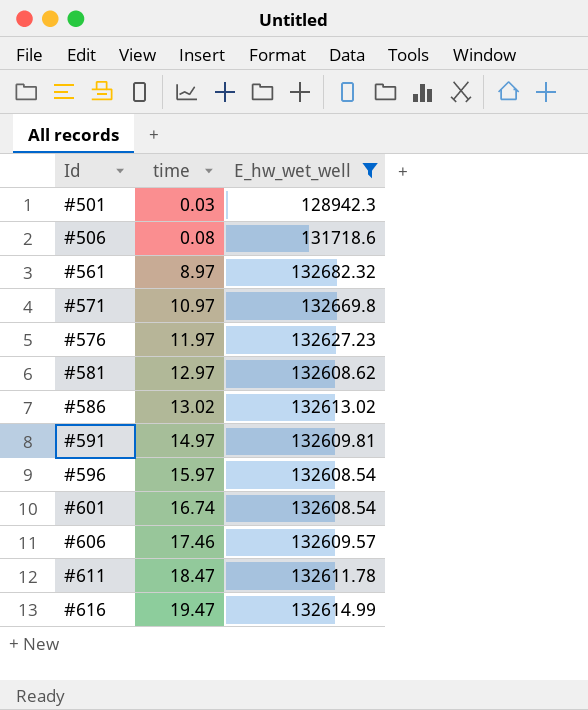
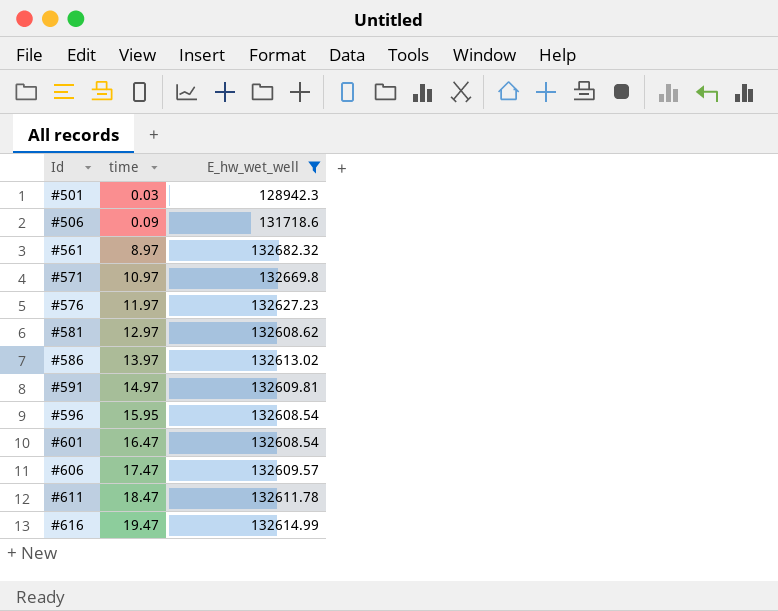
#506 | time: 0.08 -> 0.09
#586 | time: 13.02 -> 13.97
#596 | time: 15.97 -> 15.95
#601 | time: 16.74 -> 16.47
#606 | time: 17.46 -> 17.47

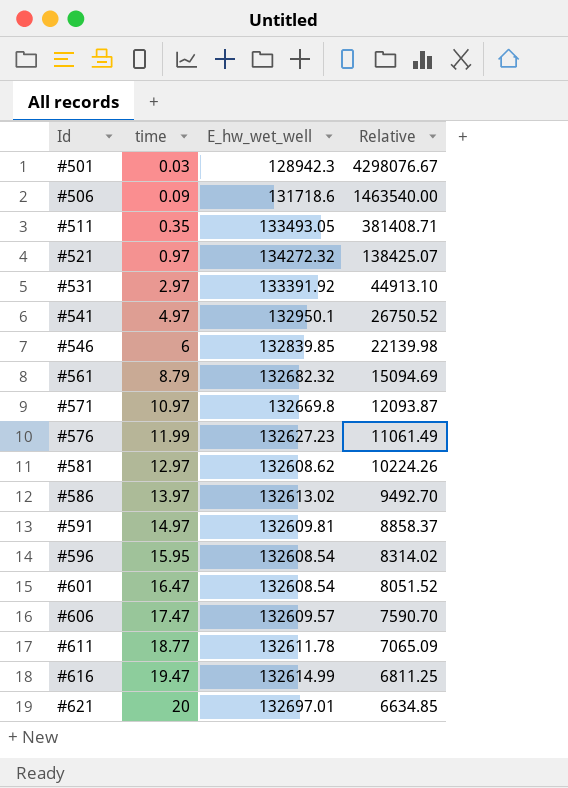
filter: E_hw_wet_well <= 132682.32 -> none
column Relative | formula: none -> [E_hw_wet_well] / [time]
#561 | time: 8.97 -> 8.79
#576 | time: 11.97 -> 11.99
#611 | time: 18.47 -> 18.77

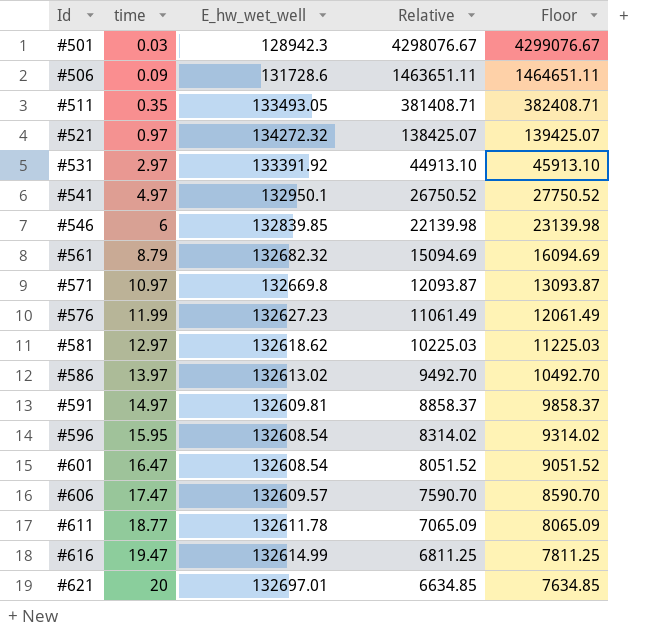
column Floor | formula: none -> [Relative] + 1000
#506 | E_hw_wet_well: 131718.6 -> 131728.6
#506 | Relative: 1463540.00 -> 1463651.11
#581 | E_hw_wet_well: 132608.62 -> 132618.62
#581 | Relative: 10224.26 -> 10225.03

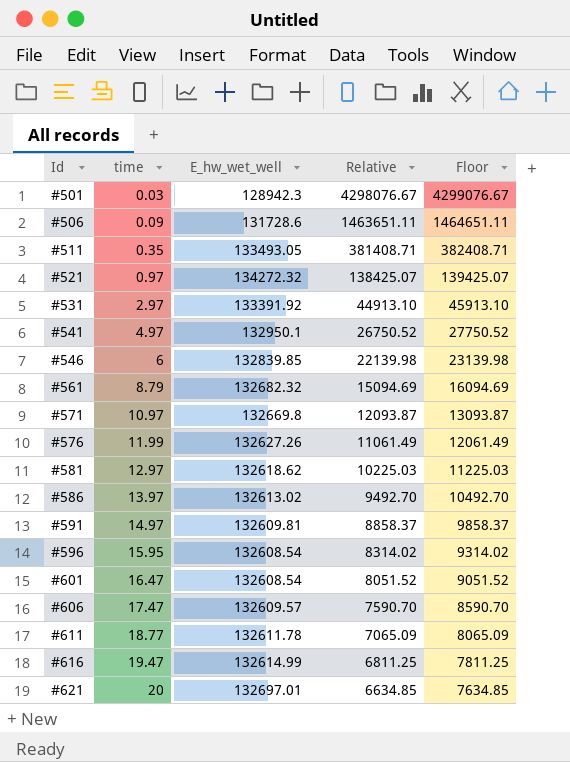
#576 | E_hw_wet_well: 132627.23 -> 132627.26

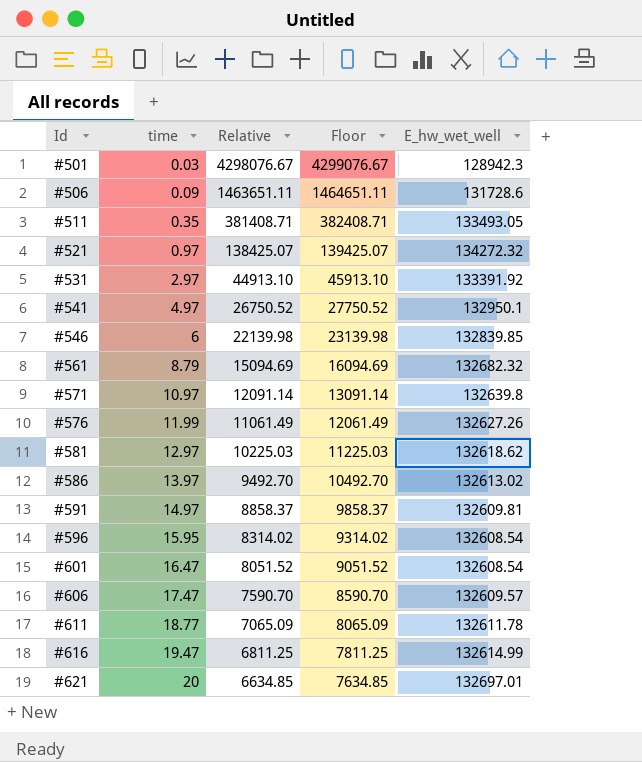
column E_hw_wet_well | position: 3 -> 5
#571 | Relative: 12093.87 -> 12091.14
#571 | Floor: 13093.87 -> 13091.14
#571 | E_hw_wet_well: 132669.8 -> 132639.8

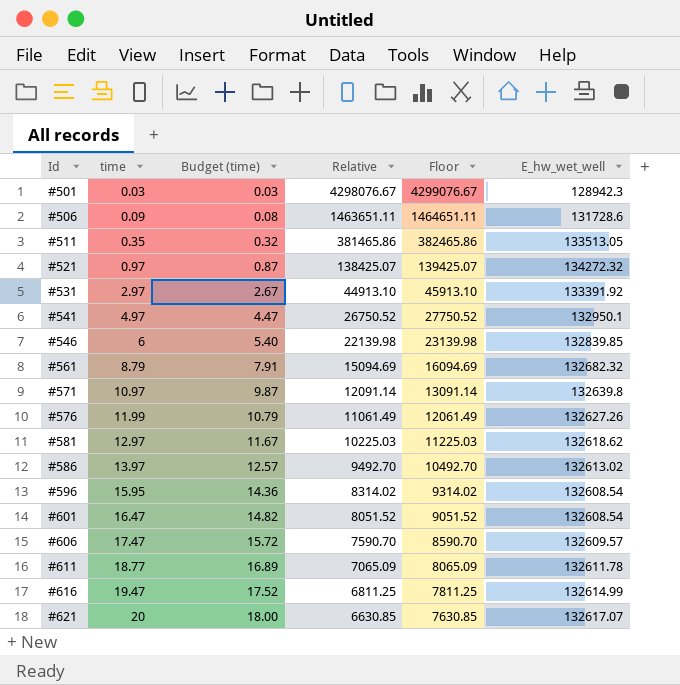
column Budget (time) | formula: none -> [time] * 0.9
row #591: 14.97 | 8858.37 | 9858.37 | 132609.81 -> none
#511 | Relative: 381408.71 -> 381465.86
#511 | Floor: 382408.71 -> 382465.86
#511 | E_hw_wet_well: 133493.05 -> 133513.05
#621 | Relative: 6634.85 -> 6630.85
#621 | Floor: 7634.85 -> 7630.85
#621 | E_hw_wet_well: 132697.01 -> 132617.07

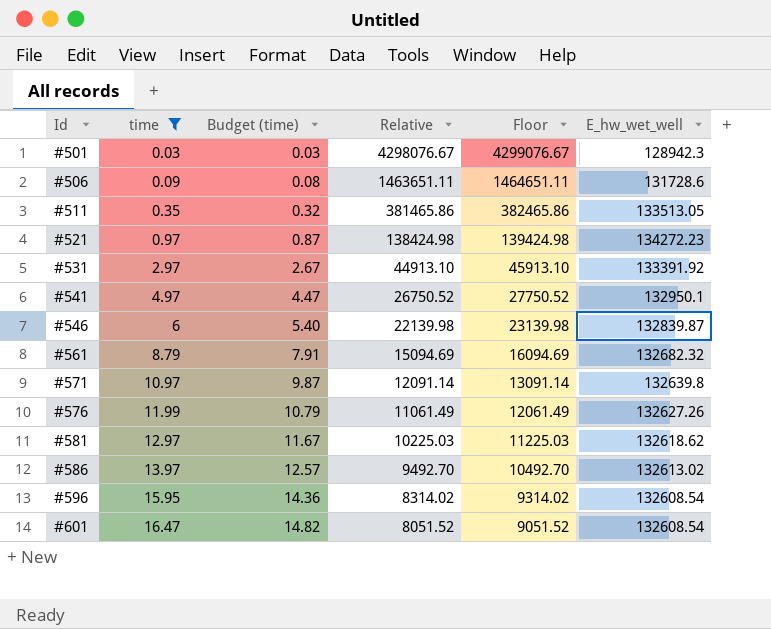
filter: none -> time <= 16.47
#521 | Relative: 138425.07 -> 138424.98
#521 | Floor: 139425.07 -> 139424.98
#521 | E_hw_wet_well: 134272.32 -> 134272.23
#546 | E_hw_wet_well: 132839.85 -> 132839.87

